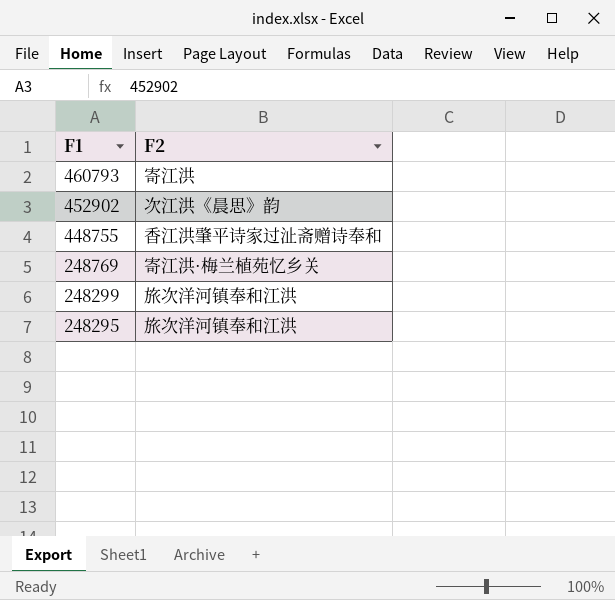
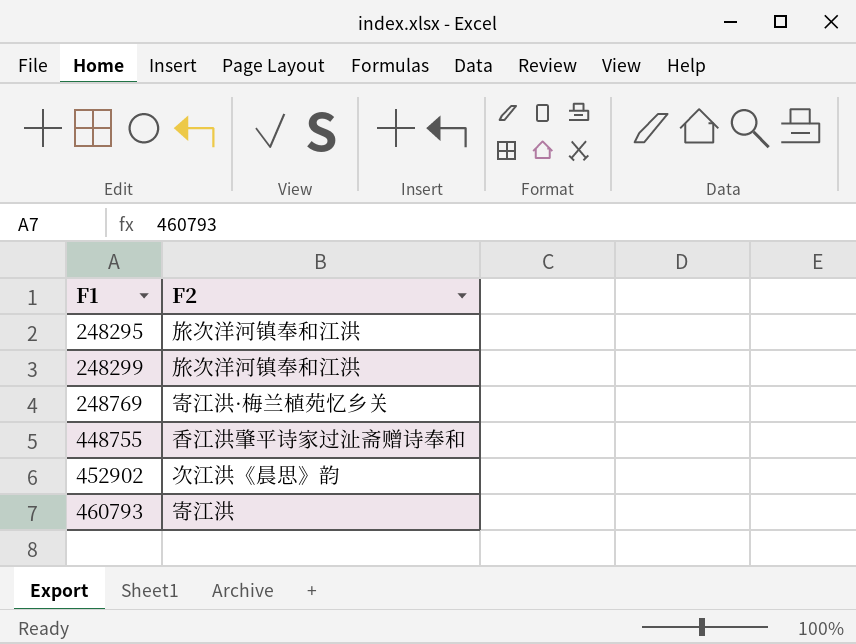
row order: F1 descending -> F1 ascending

